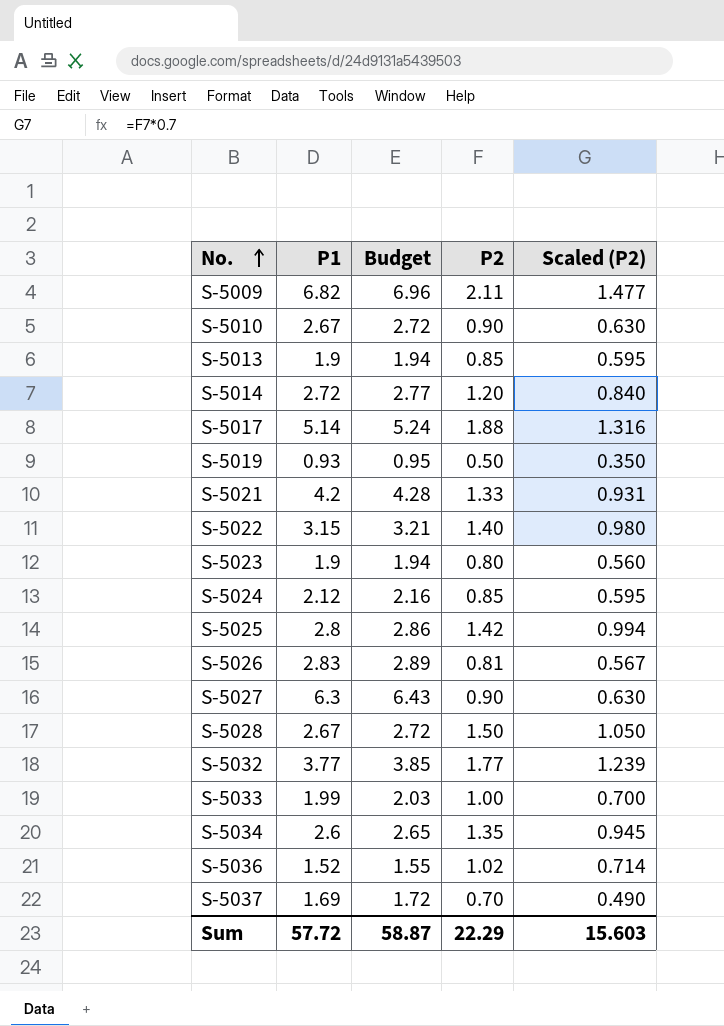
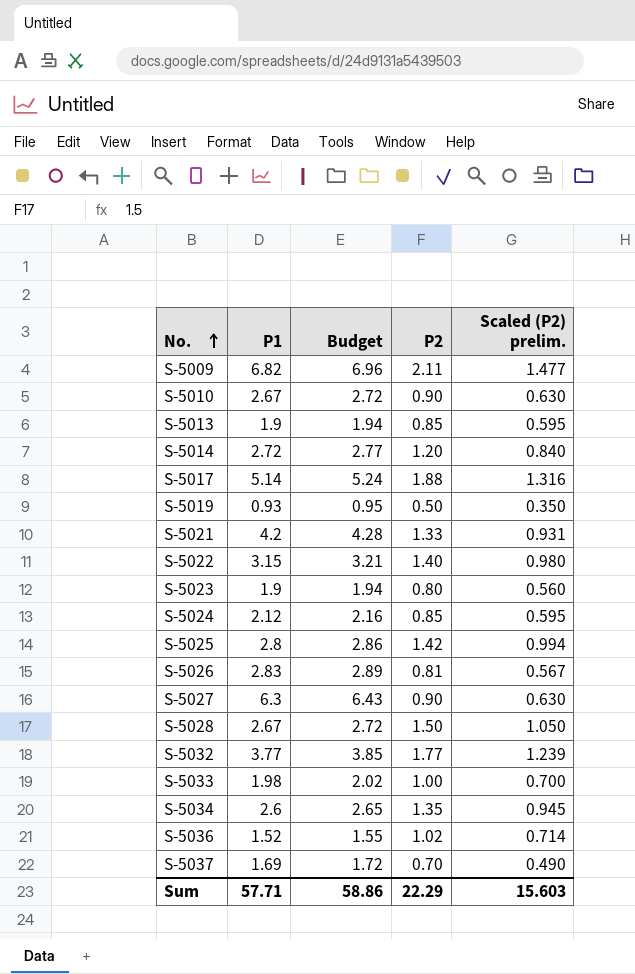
column name: Scaled (P2) -> Scaled (P2) prelim.
S-5033 | P1: 1.99 -> 1.98
S-5033 | Budget: 2.03 -> 2.02
Sum | P1: 57.72 -> 57.71
Sum | Budget: 58.87 -> 58.86

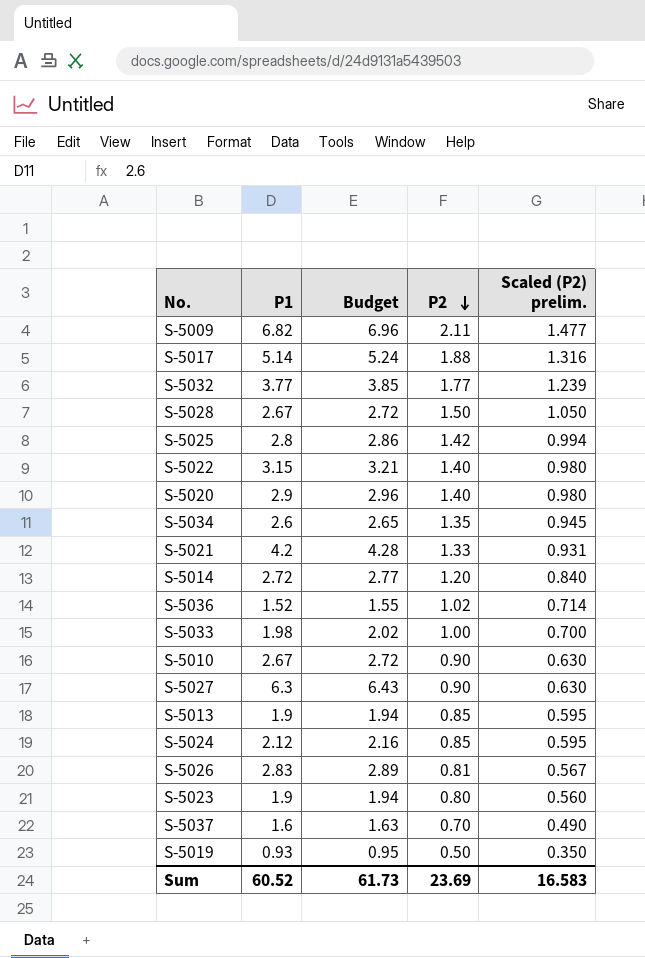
row order: No. ascending -> P2 descending
row S-5020: none -> 2.9 | 2.96 | 1.40 | 0.980
S-5037 | P1: 1.69 -> 1.6
S-5037 | Budget: 1.72 -> 1.63
Sum | P1: 57.71 -> 60.52
Sum | Budget: 58.86 -> 61.73
Sum | P2: 22.29 -> 23.69
Sum | Scaled (P2) prelim.: 15.603 -> 16.583

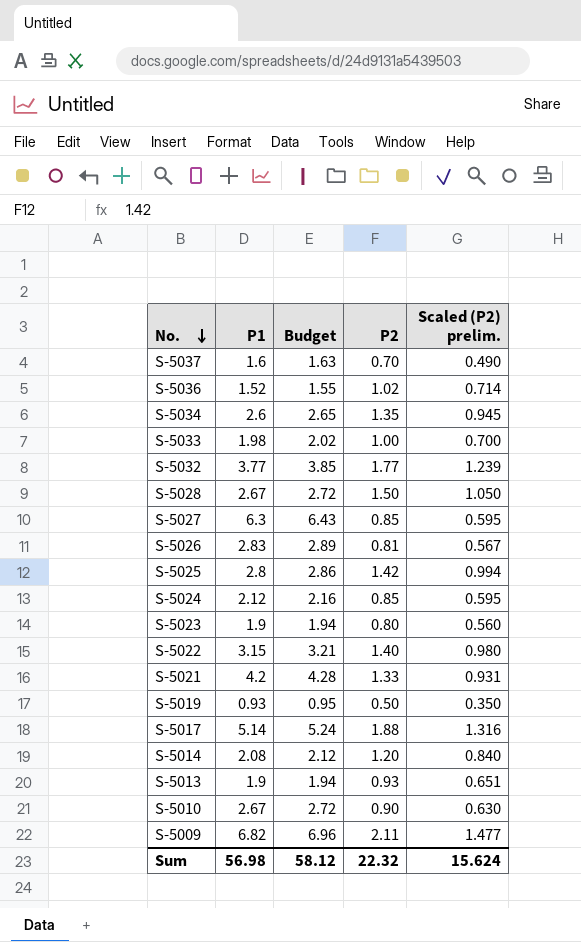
row order: P2 descending -> No. descending
row S-5020: 2.9 | 2.96 | 1.40 | 0.980 -> none
S-5027 | P2: 0.90 -> 0.85
S-5027 | Scaled (P2) prelim.: 0.630 -> 0.595
S-5014 | P1: 2.72 -> 2.08
S-5014 | Budget: 2.77 -> 2.12
S-5013 | P2: 0.85 -> 0.93
S-5013 | Scaled (P2) prelim.: 0.595 -> 0.651
Sum | P1: 60.52 -> 56.98
Sum | Budget: 61.73 -> 58.12
Sum | P2: 23.69 -> 22.32
Sum | Scaled (P2) prelim.: 16.583 -> 15.624

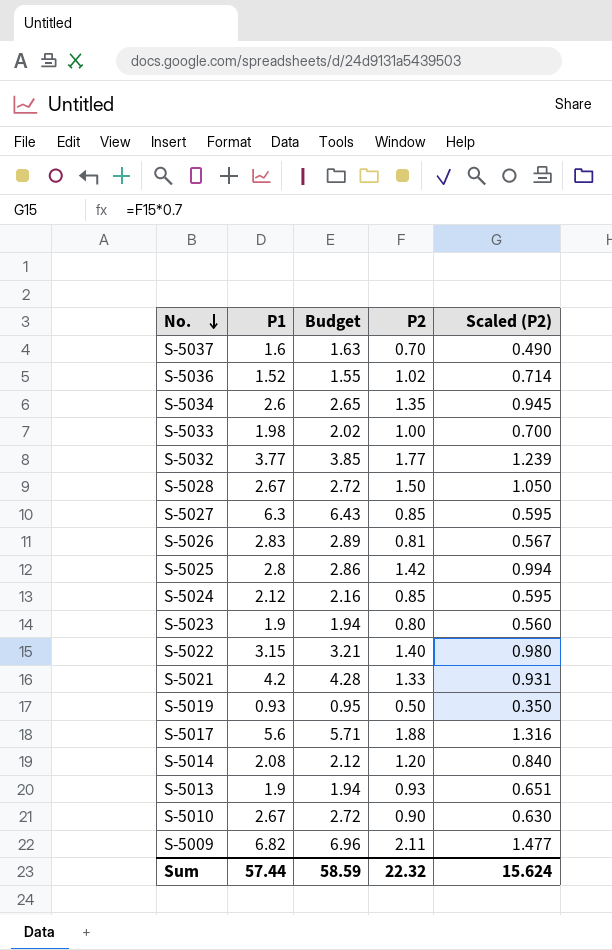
column name: Scaled (P2) prelim. -> Scaled (P2)
S-5017 | P1: 5.14 -> 5.6
S-5017 | Budget: 5.24 -> 5.71
Sum | P1: 56.98 -> 57.44
Sum | Budget: 58.12 -> 58.59

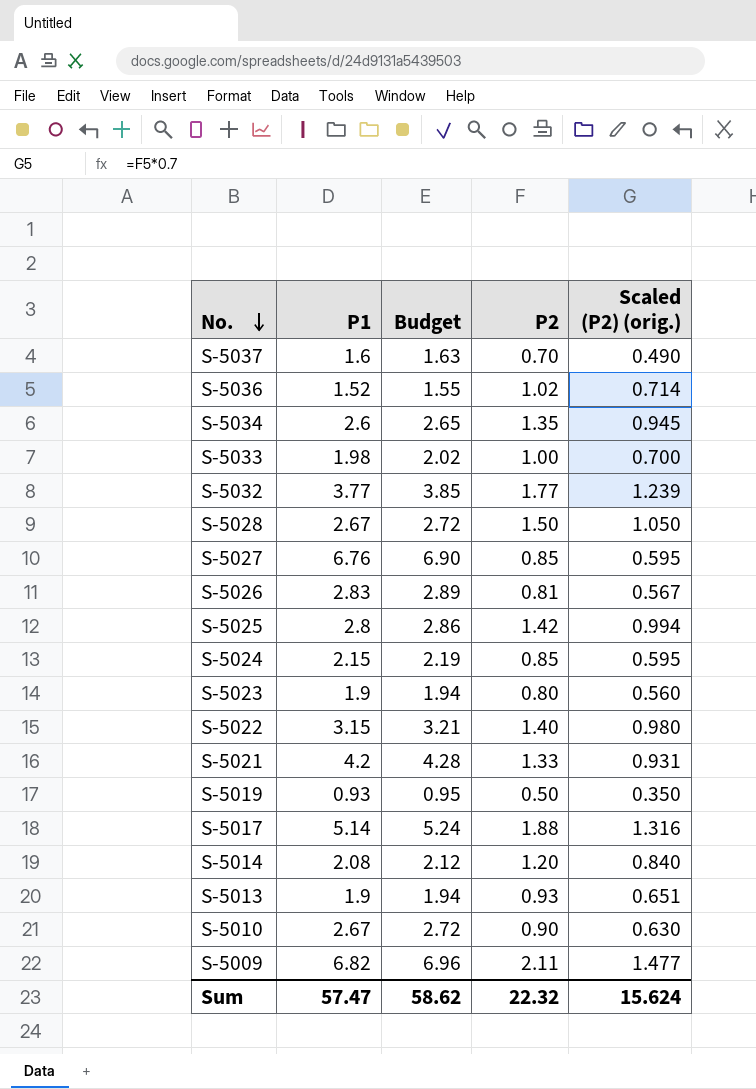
column name: Scaled (P2) -> Scaled (P2) (orig.)
S-5027 | P1: 6.3 -> 6.76
S-5027 | Budget: 6.43 -> 6.90
S-5024 | P1: 2.12 -> 2.15
S-5024 | Budget: 2.16 -> 2.19
S-5017 | P1: 5.6 -> 5.14
S-5017 | Budget: 5.71 -> 5.24
Sum | P1: 57.44 -> 57.47
Sum | Budget: 58.59 -> 58.62

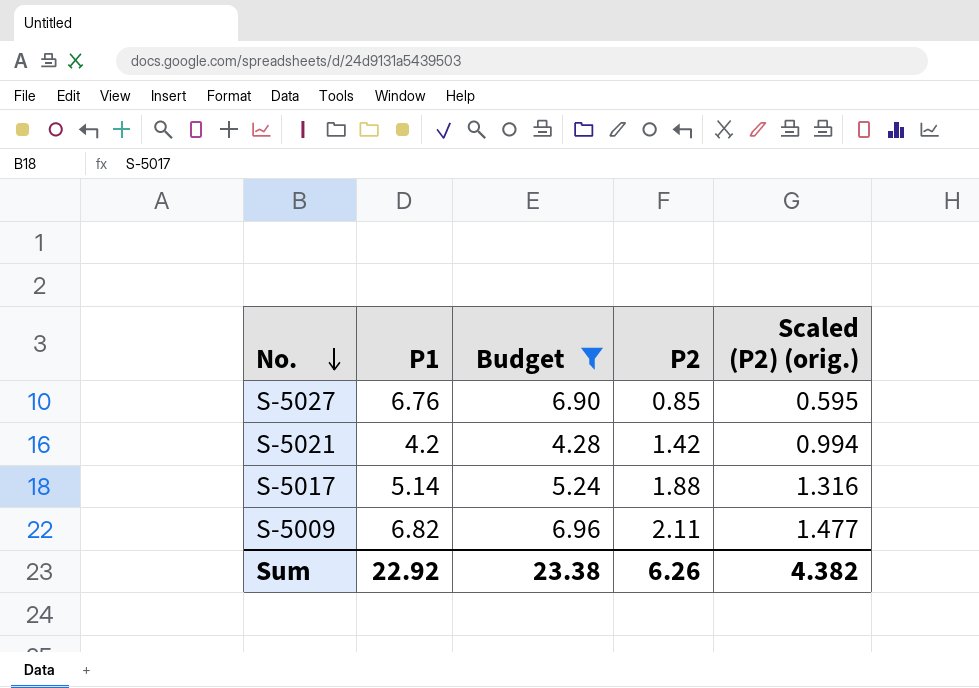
filter: none -> Budget >= 4.28
S-5021 | P2: 1.33 -> 1.42
S-5021 | Scaled (P2) (orig.): 0.931 -> 0.994
Sum | P1: 57.47 -> 22.92
Sum | Budget: 58.62 -> 23.38
Sum | P2: 22.32 -> 6.26
Sum | Scaled (P2) (orig.): 15.624 -> 4.382

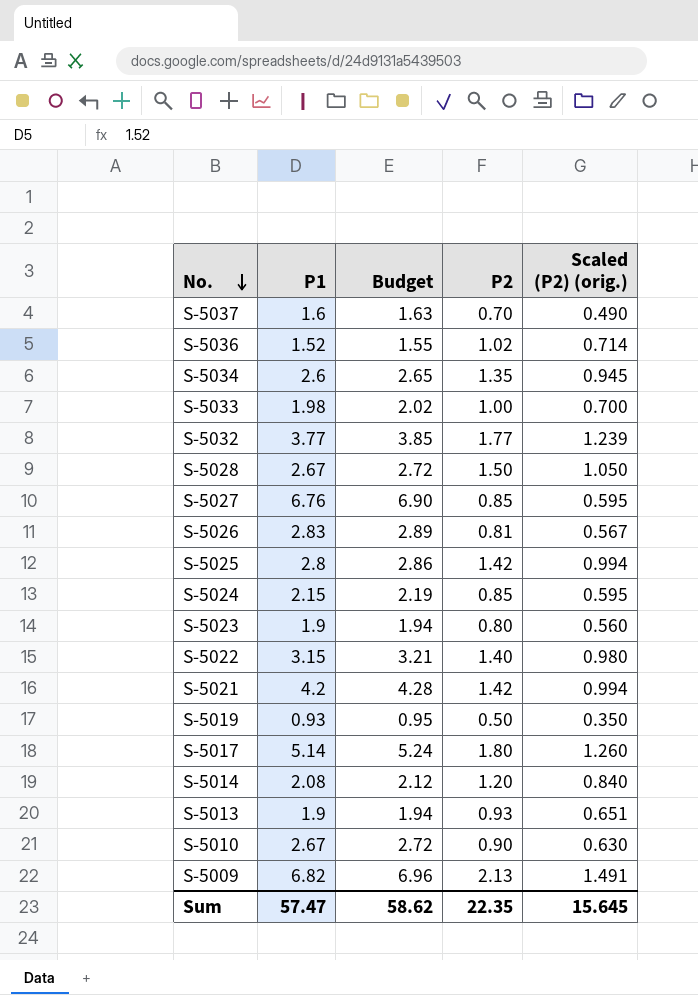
filter: Budget >= 4.28 -> none
S-5017 | P2: 1.88 -> 1.80
S-5017 | Scaled (P2) (orig.): 1.316 -> 1.260
S-5009 | P2: 2.11 -> 2.13
S-5009 | Scaled (P2) (orig.): 1.477 -> 1.491
Sum | P1: 22.92 -> 57.47
Sum | Budget: 23.38 -> 58.62
Sum | P2: 6.26 -> 22.35
Sum | Scaled (P2) (orig.): 4.382 -> 15.645

